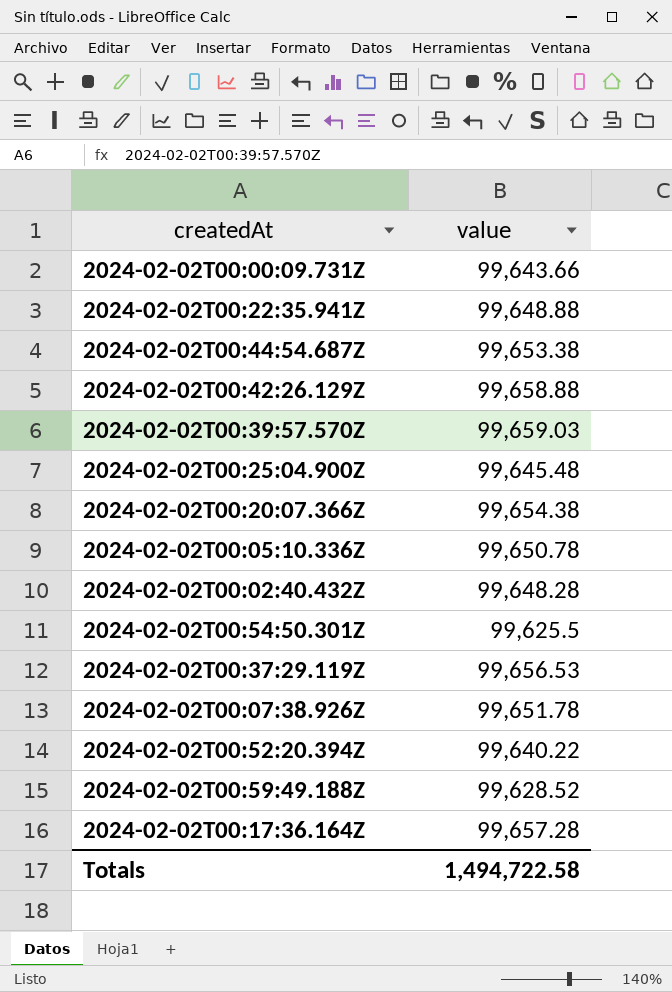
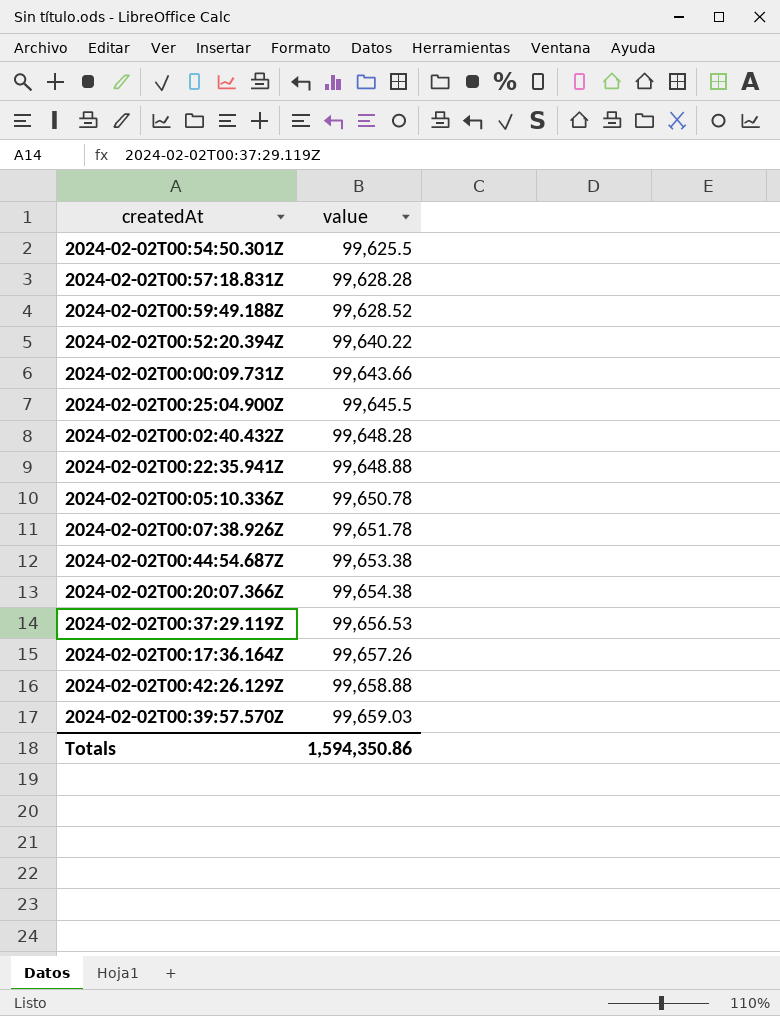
row order: none -> value ascending
row 2024-02-02T00:57:18.831Z: none -> 99,628.28
2024-02-02T00:25:04.900Z | value: 99,645.48 -> 99,645.5
2024-02-02T00:17:36.164Z | value: 99,657.28 -> 99,657.26
Totals | value: 1,494,722.58 -> 1,594,350.86

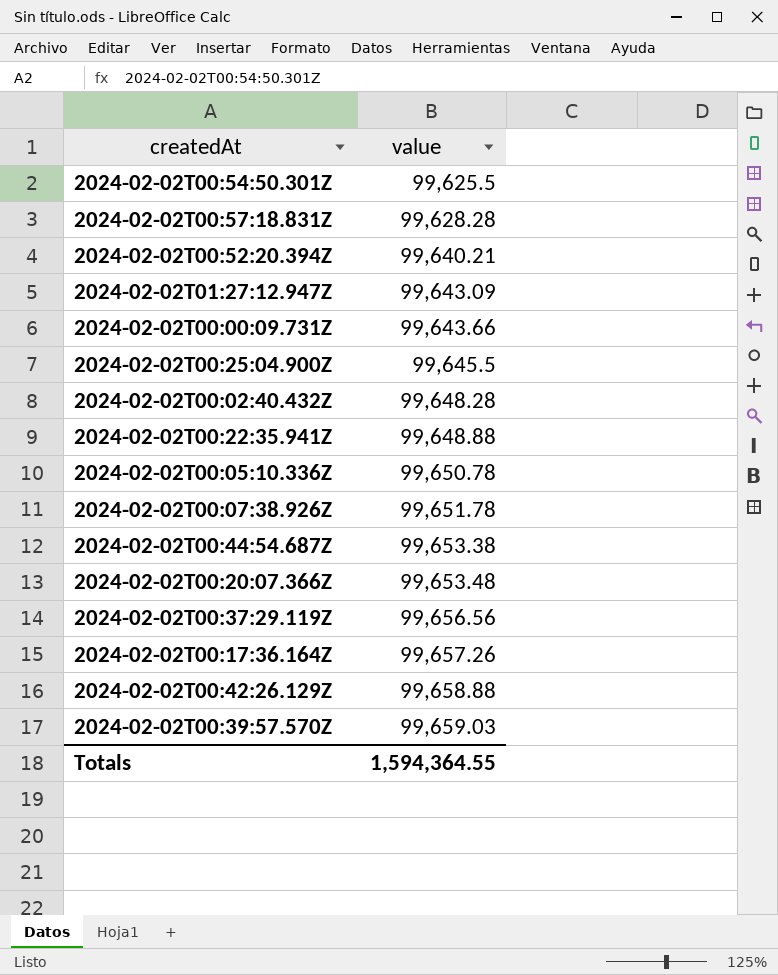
row 2024-02-02T00:59:49.188Z: 99,628.52 -> none
2024-02-02T00:52:20.394Z | value: 99,640.22 -> 99,640.21
row 2024-02-02T01:27:12.947Z: none -> 99,643.09
2024-02-02T00:20:07.366Z | value: 99,654.38 -> 99,653.48
2024-02-02T00:37:29.119Z | value: 99,656.53 -> 99,656.56
Totals | value: 1,594,350.86 -> 1,594,364.55

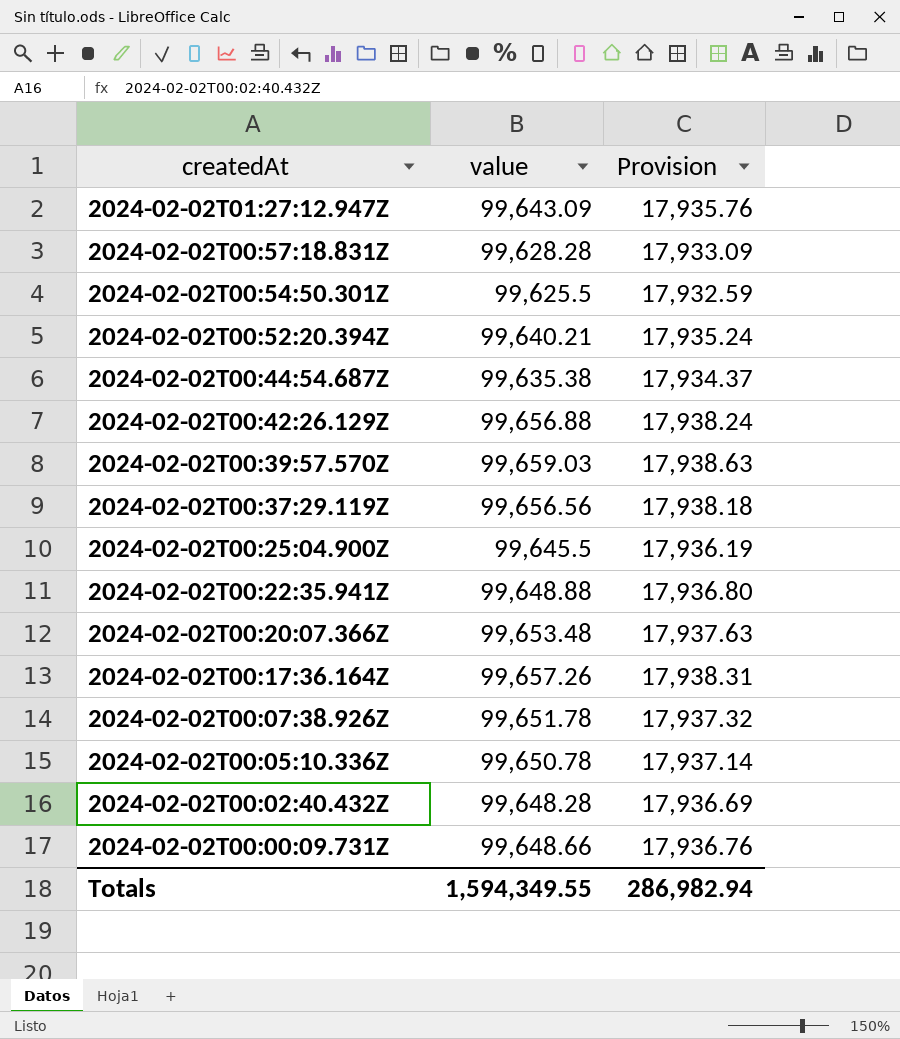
row order: value ascending -> createdAt descending
column Provision | formula: none -> [value] * 0.18
2024-02-02T00:44:54.687Z | value: 99,653.38 -> 99,635.38
2024-02-02T00:42:26.129Z | value: 99,658.88 -> 99,656.88
2024-02-02T00:00:09.731Z | value: 99,643.66 -> 99,648.66
Totals | value: 1,594,364.55 -> 1,594,349.55

